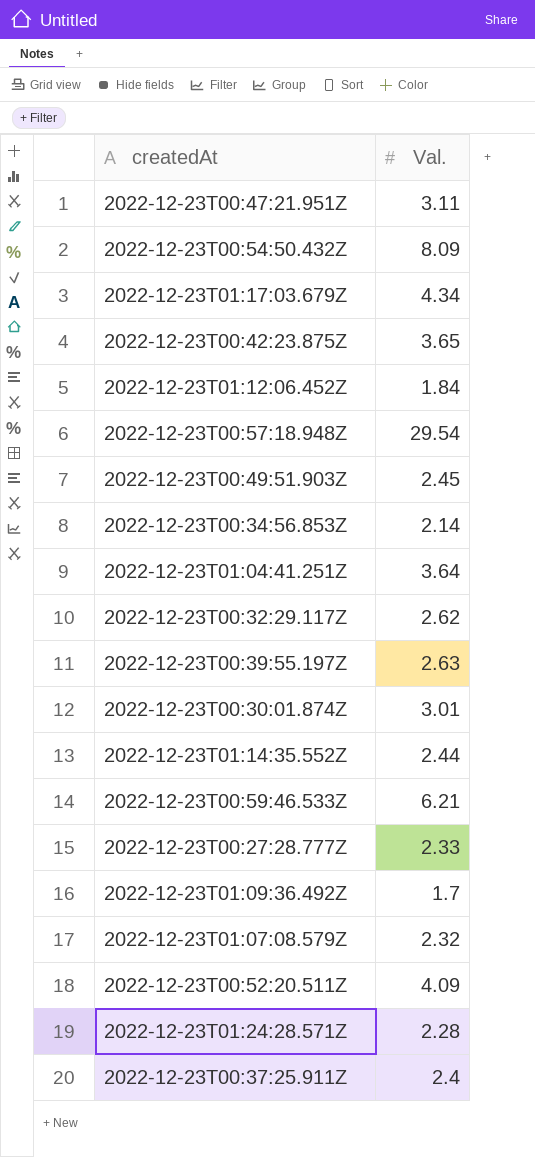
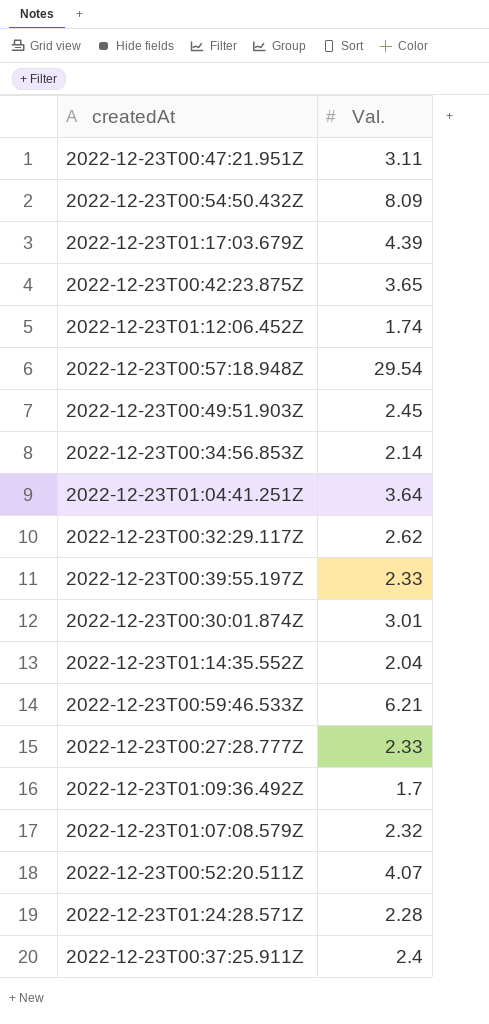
2022-12-23T01:17:03.679Z | Val.: 4.34 -> 4.39
2022-12-23T01:12:06.452Z | Val.: 1.84 -> 1.74
2022-12-23T00:39:55.197Z | Val.: 2.63 -> 2.33
2022-12-23T01:14:35.552Z | Val.: 2.44 -> 2.04
2022-12-23T00:52:20.511Z | Val.: 4.09 -> 4.07

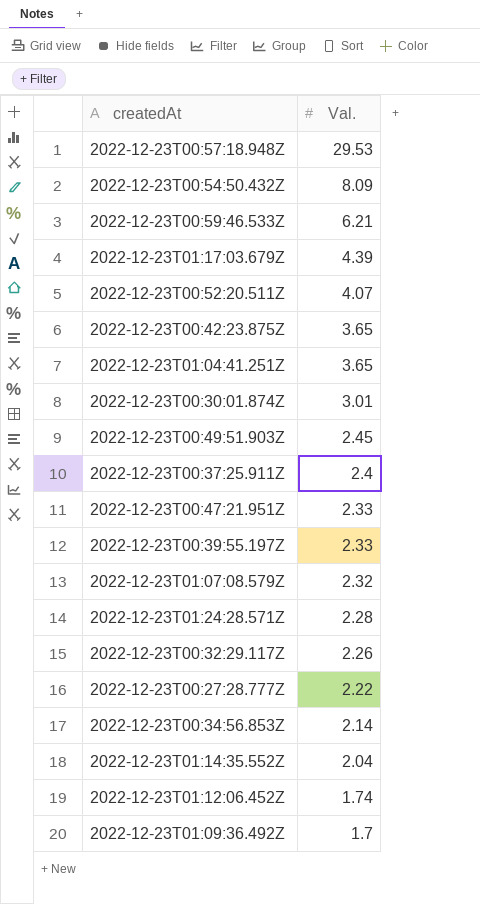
row order: none -> Val. descending
2022-12-23T00:57:18.948Z | Val.: 29.54 -> 29.53
2022-12-23T01:04:41.251Z | Val.: 3.64 -> 3.65
2022-12-23T00:47:21.951Z | Val.: 3.11 -> 2.33
2022-12-23T00:32:29.117Z | Val.: 2.62 -> 2.26
2022-12-23T00:27:28.777Z | Val.: 2.33 -> 2.22

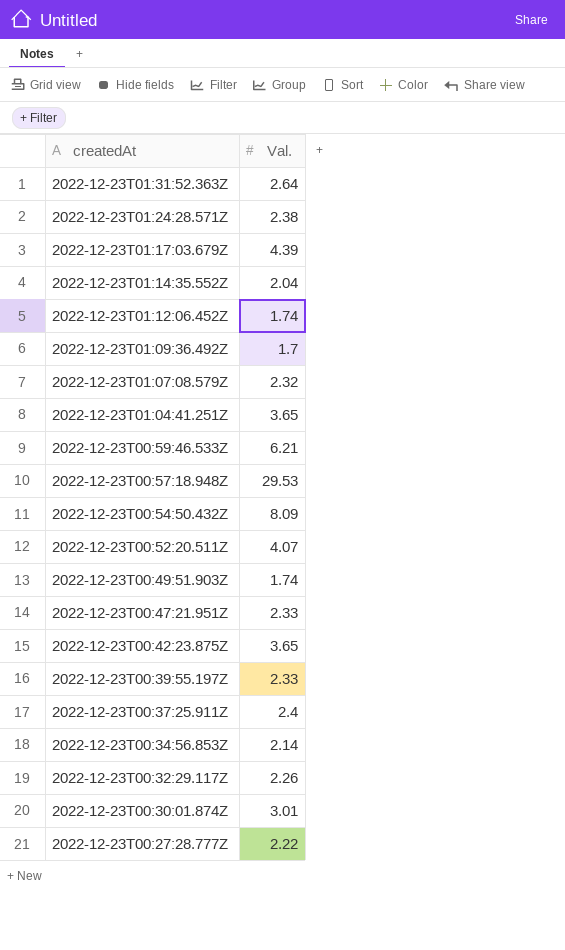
row order: Val. descending -> createdAt descending
row 2022-12-23T01:31:52.363Z: none -> 2.64
2022-12-23T01:24:28.571Z | Val.: 2.28 -> 2.38
2022-12-23T00:49:51.903Z | Val.: 2.45 -> 1.74

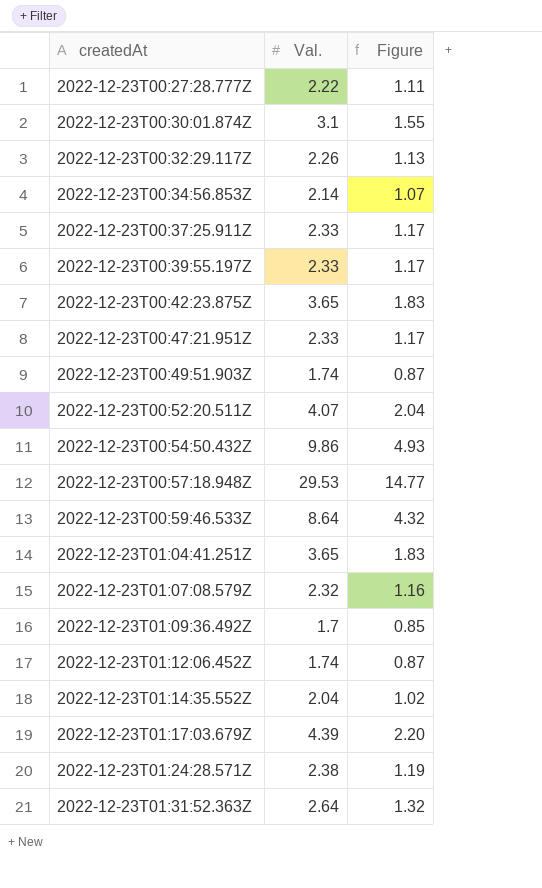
row order: createdAt descending -> createdAt ascending
column Figure | formula: none -> [Val.] * 0.5
2022-12-23T00:30:01.874Z | Val.: 3.01 -> 3.1
2022-12-23T00:37:25.911Z | Val.: 2.4 -> 2.33
2022-12-23T00:54:50.432Z | Val.: 8.09 -> 9.86
2022-12-23T00:59:46.533Z | Val.: 6.21 -> 8.64

